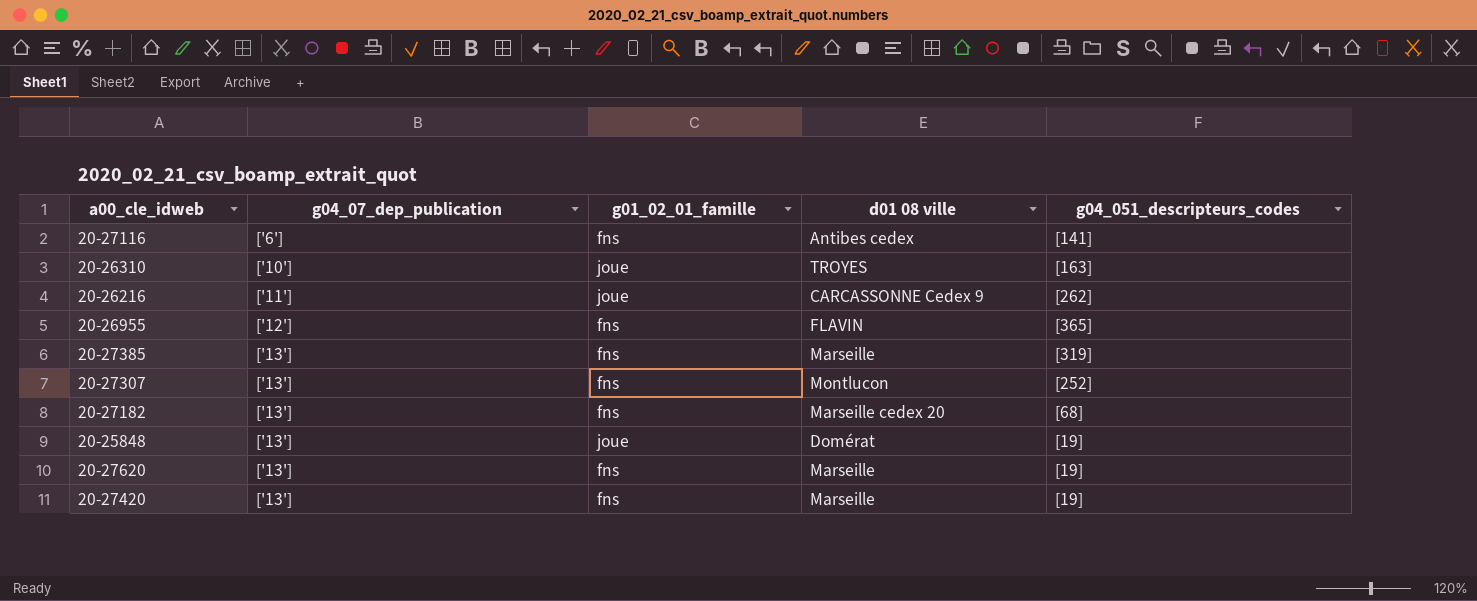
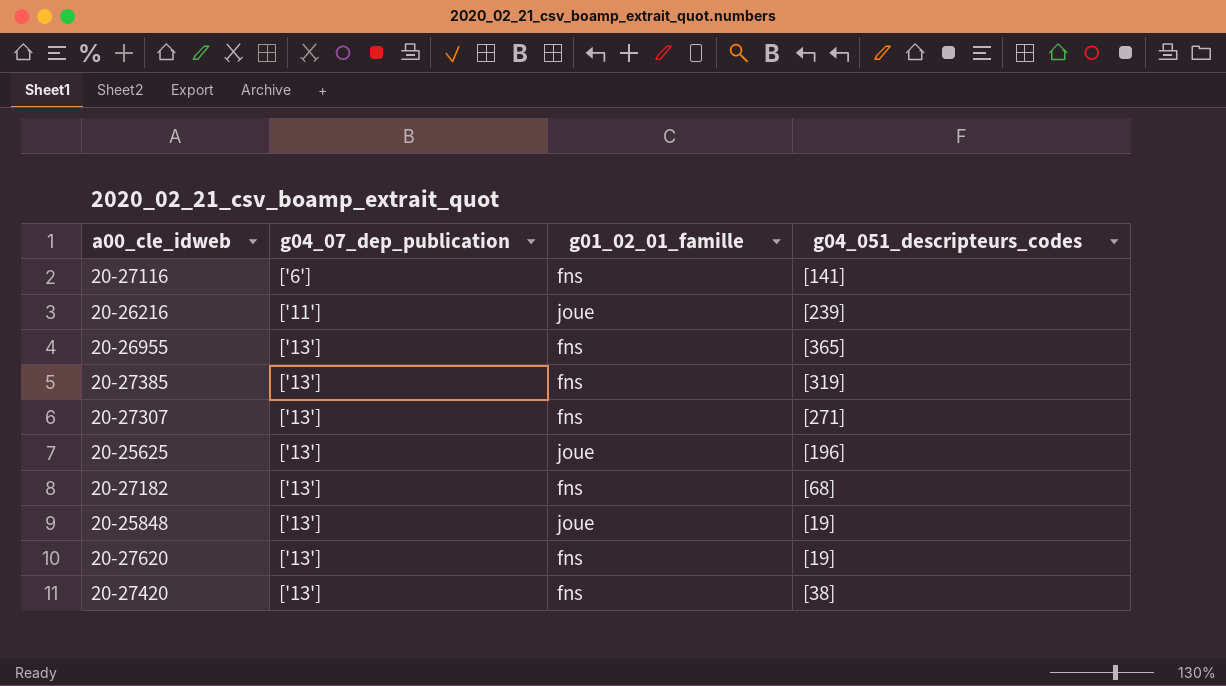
column d01 08 ville | position: 4 -> none
row 20-26310: ['10'] | joue | TROYES | [163] -> none
20-26216 | g04_051_descripteurs_codes: [262] -> [239]
20-26955 | g04_07_dep_publication: ['12'] -> ['13']
20-27307 | g04_051_descripteurs_codes: [252] -> [271]
row 20-25625: none -> ['13'] | joue | [196]
20-27420 | g04_051_descripteurs_codes: [19] -> [38]

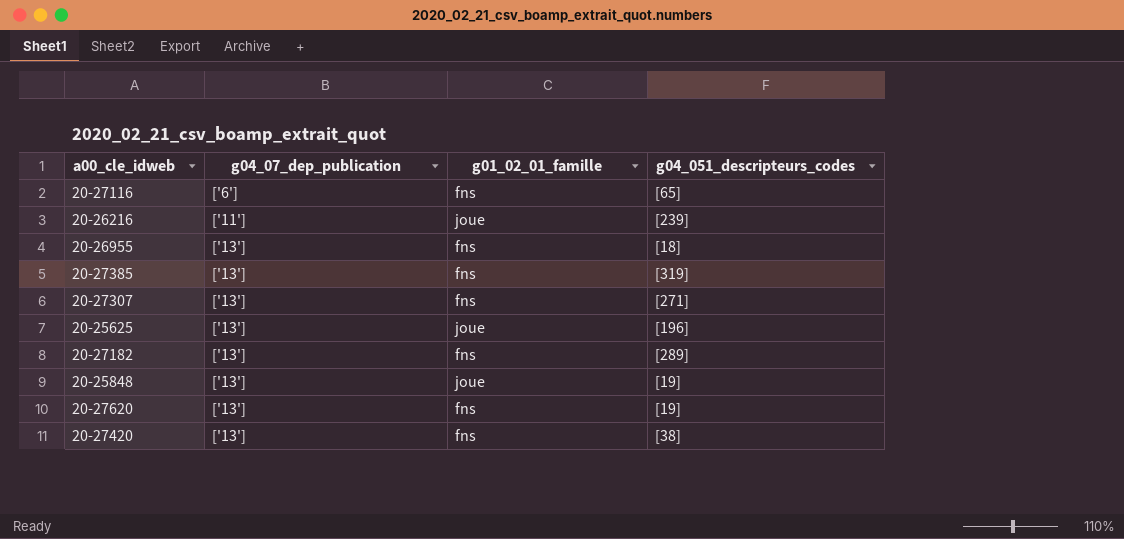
20-27116 | g04_051_descripteurs_codes: [141] -> [65]
20-26955 | g04_051_descripteurs_codes: [365] -> [18]
20-27182 | g04_051_descripteurs_codes: [68] -> [289]

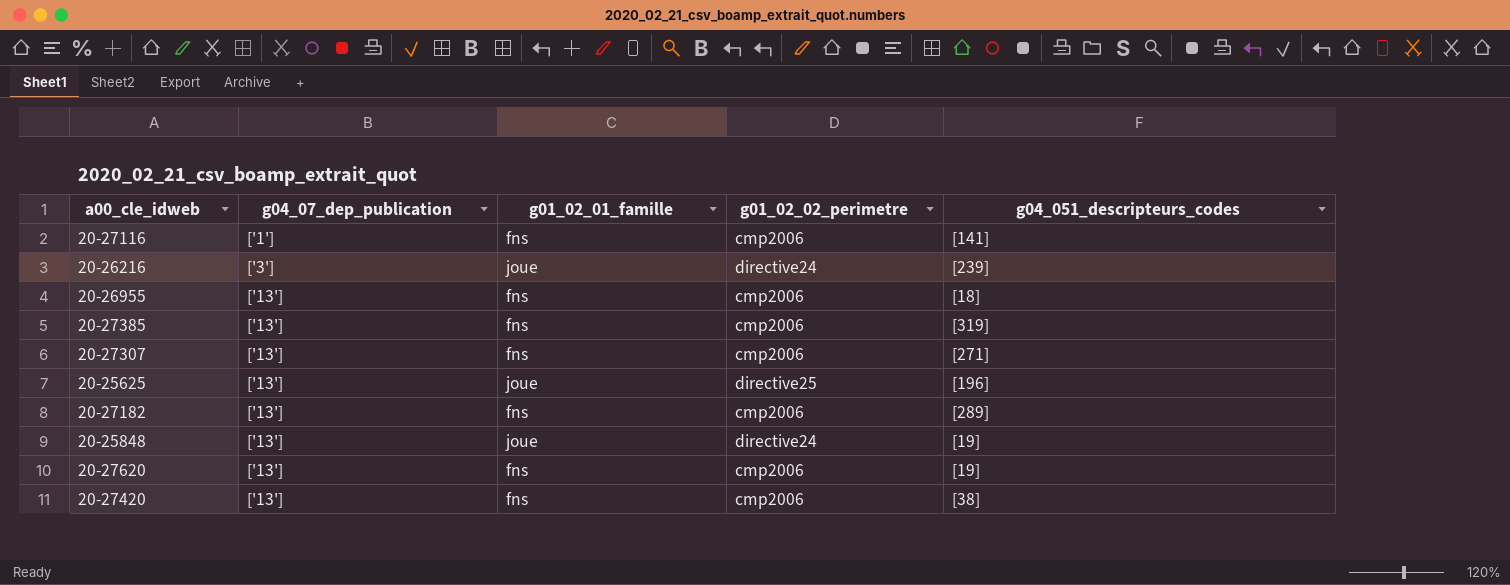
column g01_02_02_perimetre | position: none -> 4
20-27116 | g04_07_dep_publication: ['6'] -> ['1']
20-27116 | g04_051_descripteurs_codes: [65] -> [141]
20-26216 | g04_07_dep_publication: ['11'] -> ['3']

